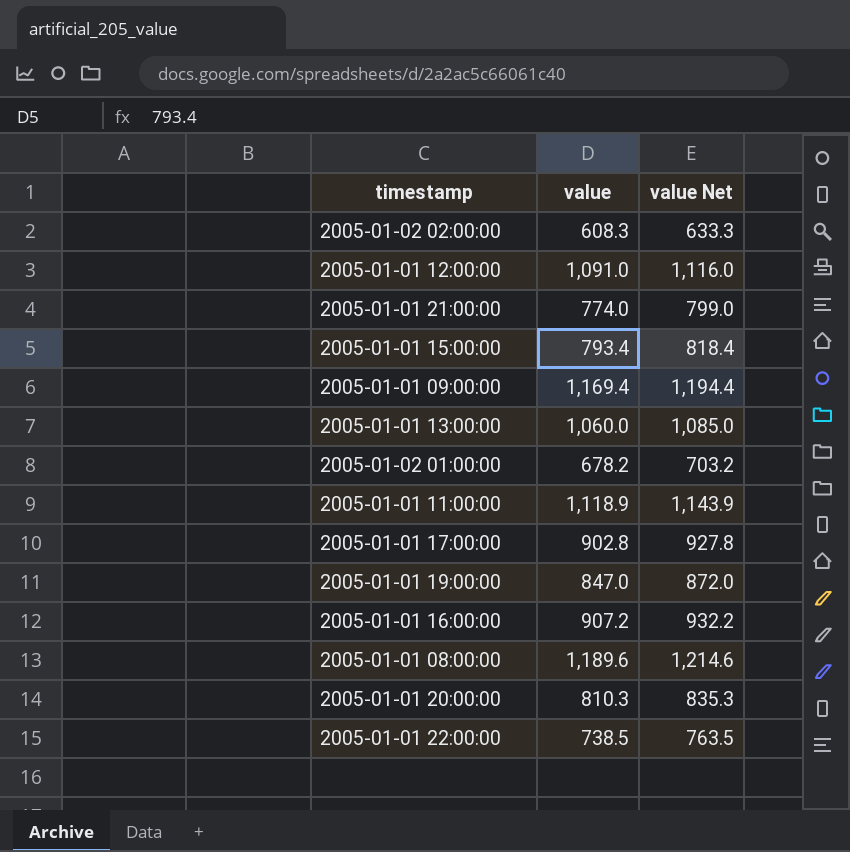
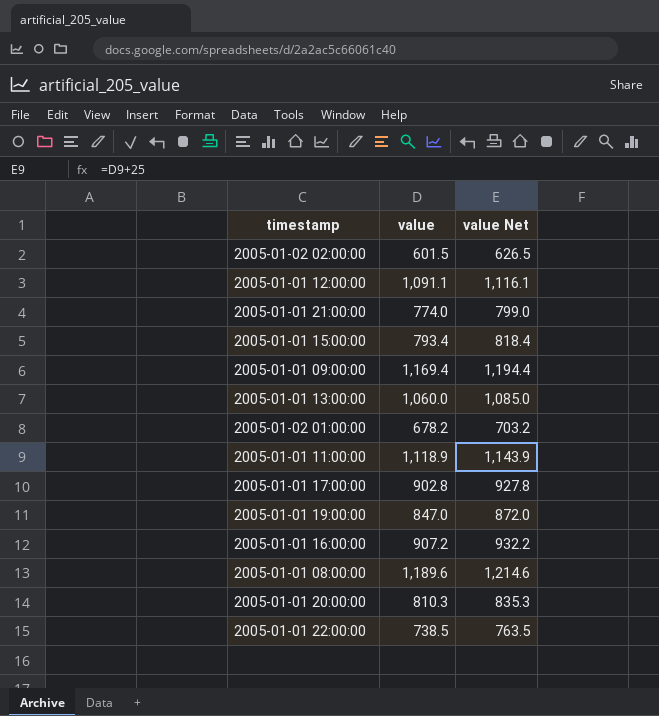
2005-01-02 02:00:00 | value: 608.3 -> 601.5
2005-01-02 02:00:00 | value Net: 633.3 -> 626.5
2005-01-01 12:00:00 | value: 1,091.0 -> 1,091.1
2005-01-01 12:00:00 | value Net: 1,116.0 -> 1,116.1

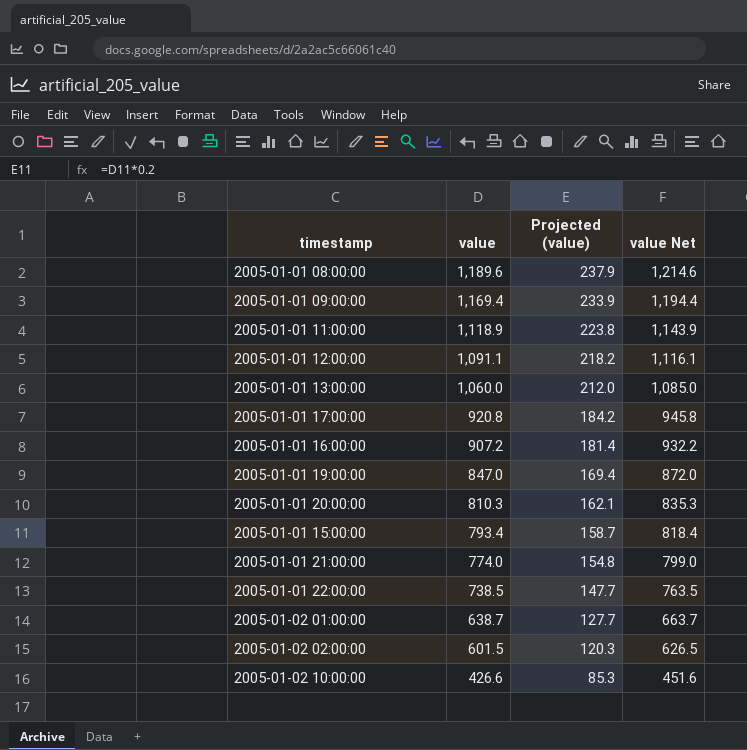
row order: none -> value descending
column Projected (value) | formula: none -> [value] * 0.2
2005-01-01 17:00:00 | value: 902.8 -> 920.8
2005-01-01 17:00:00 | value Net: 927.8 -> 945.8
2005-01-02 01:00:00 | value: 678.2 -> 638.7
2005-01-02 01:00:00 | value Net: 703.2 -> 663.7
row 2005-01-02 10:00:00: none -> 426.6 | 85.3 | 451.6

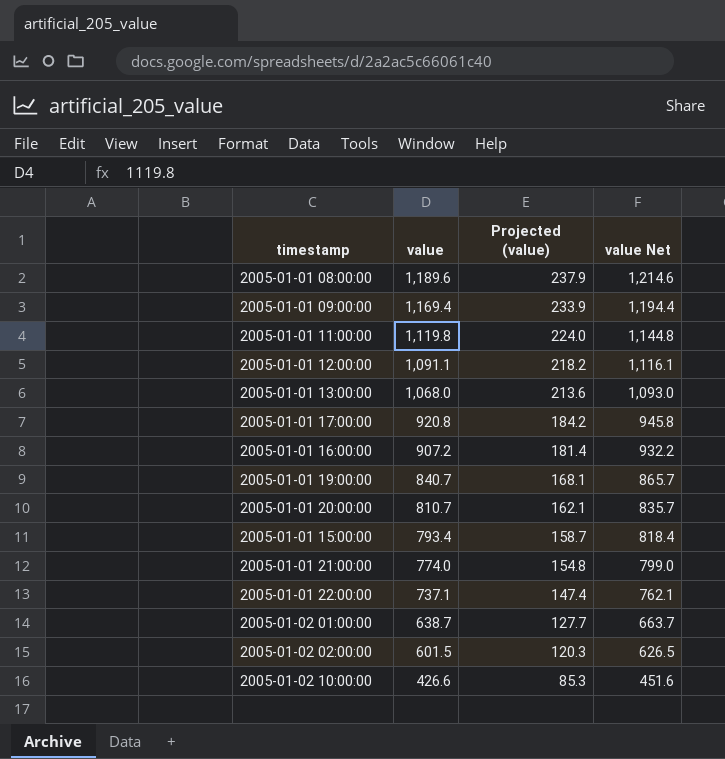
2005-01-01 11:00:00 | value: 1,118.9 -> 1,119.8
2005-01-01 11:00:00 | Projected (value): 223.8 -> 224.0
2005-01-01 11:00:00 | value Net: 1,143.9 -> 1,144.8
2005-01-01 13:00:00 | value: 1,060.0 -> 1,068.0
2005-01-01 13:00:00 | Projected (value): 212.0 -> 213.6
2005-01-01 13:00:00 | value Net: 1,085.0 -> 1,093.0
2005-01-01 19:00:00 | value: 847.0 -> 840.7
2005-01-01 19:00:00 | Projected (value): 169.4 -> 168.1
2005-01-01 19:00:00 | value Net: 872.0 -> 865.7
2005-01-01 20:00:00 | value: 810.3 -> 810.7
2005-01-01 20:00:00 | value Net: 835.3 -> 835.7
2005-01-01 22:00:00 | value: 738.5 -> 737.1
2005-01-01 22:00:00 | Projected (value): 147.7 -> 147.4
2005-01-01 22:00:00 | value Net: 763.5 -> 762.1

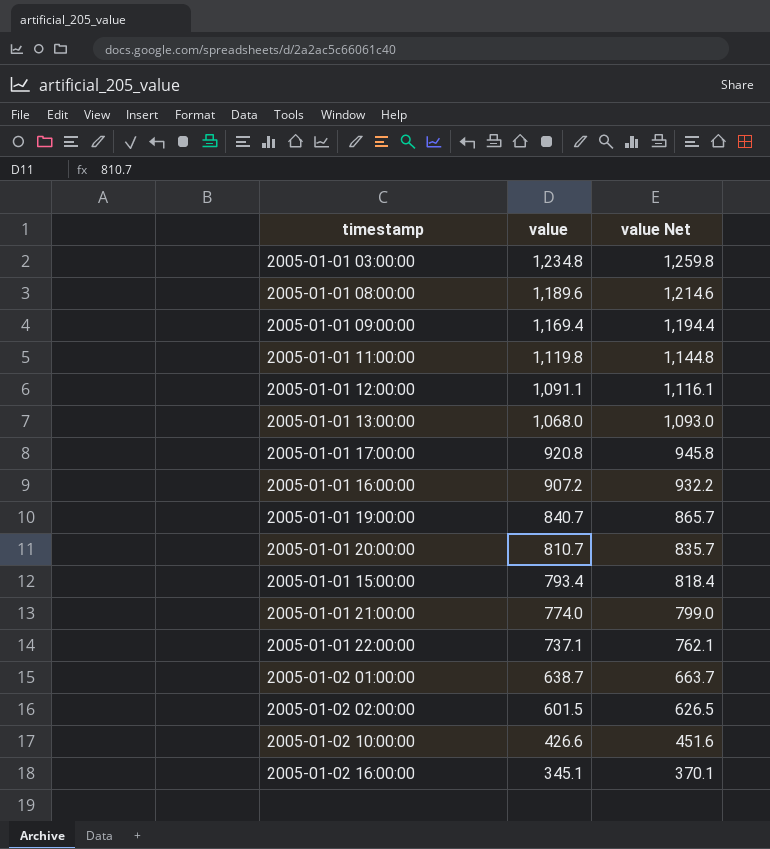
column Projected (value) | formula: [value] * 0.2 -> none
row 2005-01-01 03:00:00: none -> 1,234.8 | 1,259.8
row 2005-01-02 16:00:00: none -> 345.1 | 370.1

